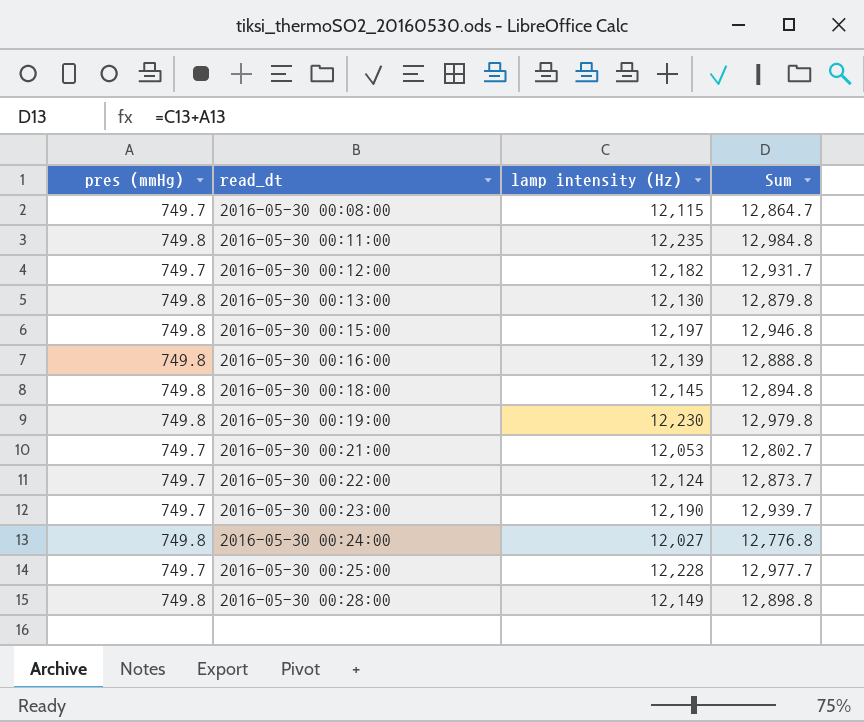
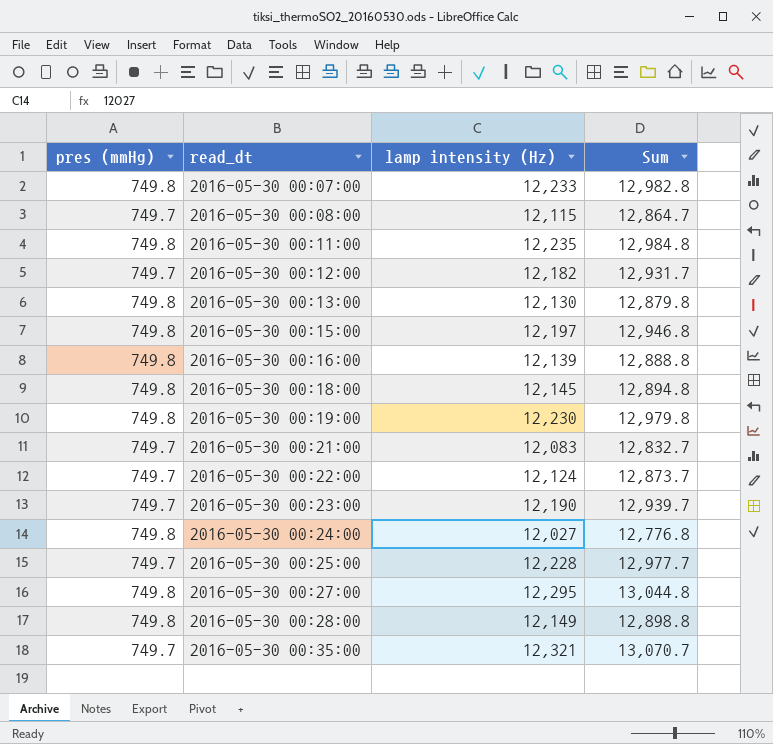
row 2016-05-30 00:07:00: none -> 749.8 | 12,233 | 12,982.8
2016-05-30 00:21:00 | lamp intensity (Hz): 12,053 -> 12,083
2016-05-30 00:21:00 | Sum: 12,802.7 -> 12,832.7
row 2016-05-30 00:27:00: none -> 749.8 | 12,295 | 13,044.8
row 2016-05-30 00:35:00: none -> 749.7 | 12,321 | 13,070.7

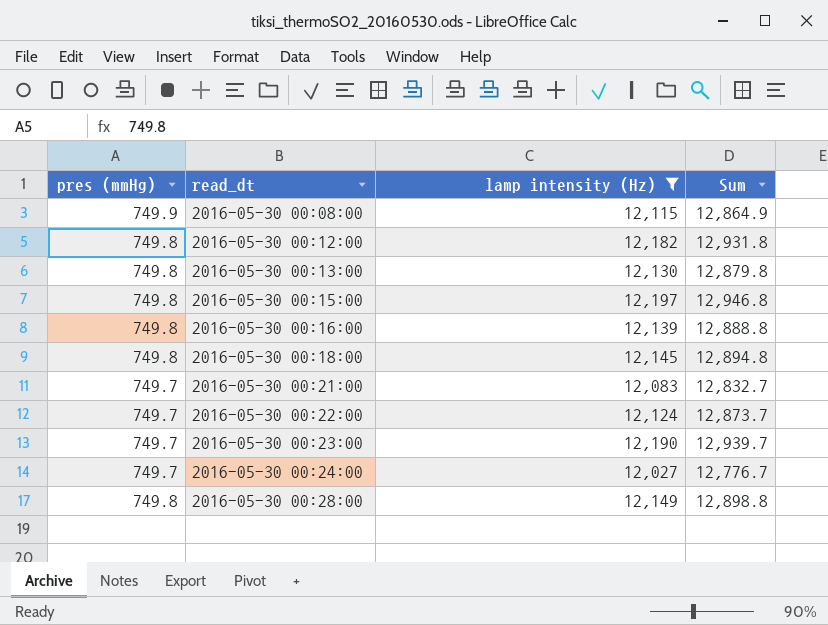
filter: none -> lamp intensity (Hz) <= 12,197
2016-05-30 00:08:00 | pres (mmHg): 749.7 -> 749.9
2016-05-30 00:08:00 | Sum: 12,864.7 -> 12,864.9
2016-05-30 00:12:00 | pres (mmHg): 749.7 -> 749.8
2016-05-30 00:12:00 | Sum: 12,931.7 -> 12,931.8
2016-05-30 00:24:00 | pres (mmHg): 749.8 -> 749.7
2016-05-30 00:24:00 | Sum: 12,776.8 -> 12,776.7

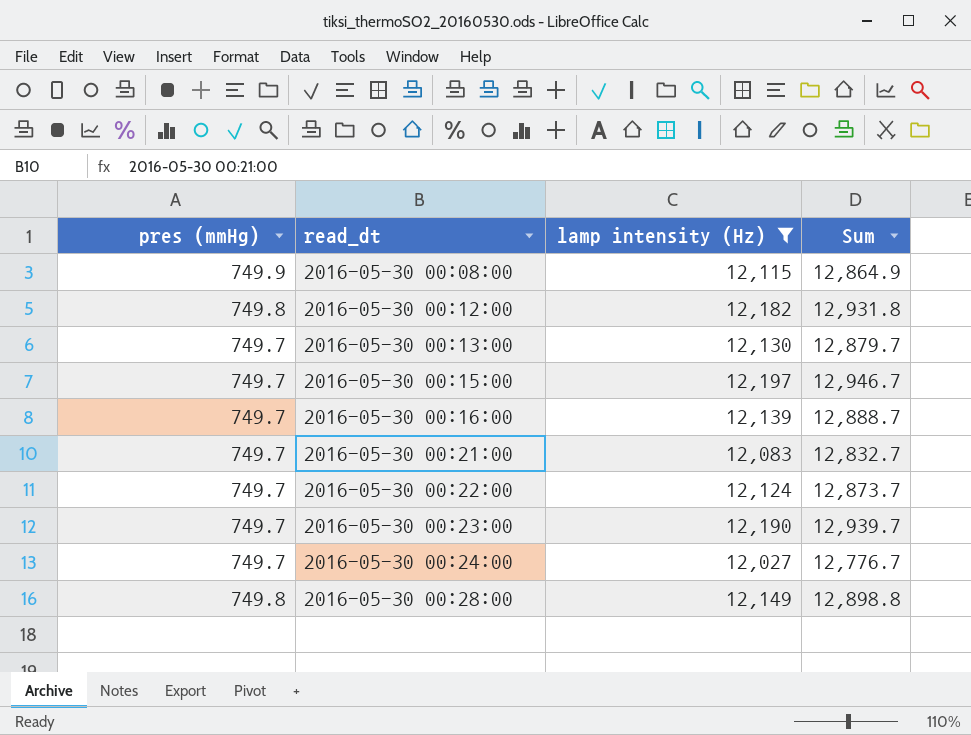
row 2016-05-30 00:18:00: 749.8 | 12,145 | 12,894.8 -> none
2016-05-30 00:13:00 | pres (mmHg): 749.8 -> 749.7
2016-05-30 00:13:00 | Sum: 12,879.8 -> 12,879.7
2016-05-30 00:15:00 | pres (mmHg): 749.8 -> 749.7
2016-05-30 00:15:00 | Sum: 12,946.8 -> 12,946.7
2016-05-30 00:16:00 | pres (mmHg): 749.8 -> 749.7
2016-05-30 00:16:00 | Sum: 12,888.8 -> 12,888.7

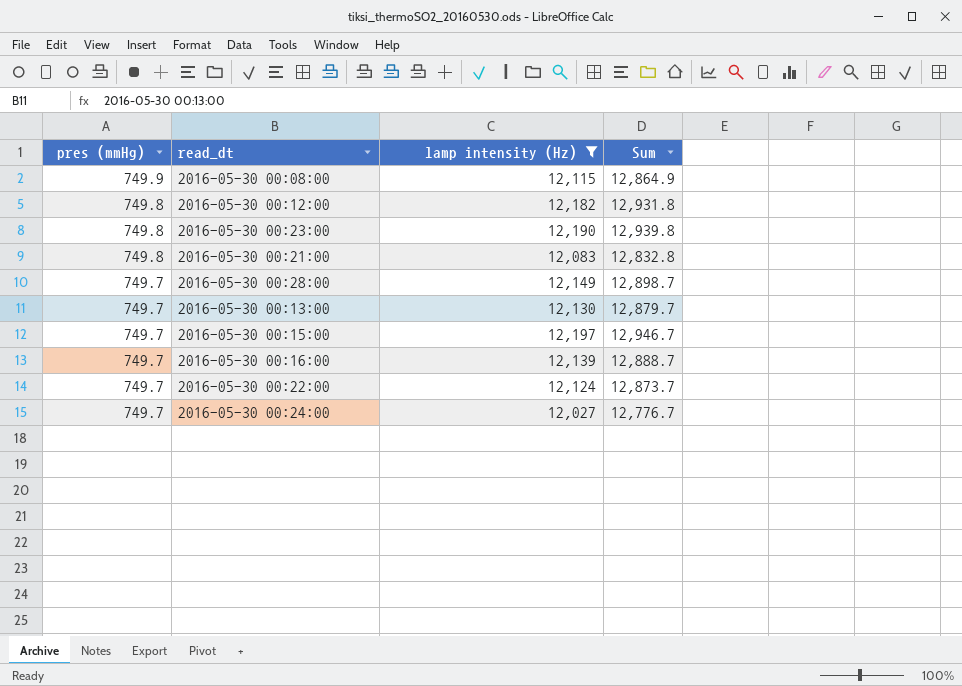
row order: read_dt ascending -> pres (mmHg) descending
2016-05-30 00:23:00 | pres (mmHg): 749.7 -> 749.8
2016-05-30 00:23:00 | Sum: 12,939.7 -> 12,939.8
2016-05-30 00:21:00 | pres (mmHg): 749.7 -> 749.8
2016-05-30 00:21:00 | Sum: 12,832.7 -> 12,832.8
2016-05-30 00:28:00 | pres (mmHg): 749.8 -> 749.7
2016-05-30 00:28:00 | Sum: 12,898.8 -> 12,898.7

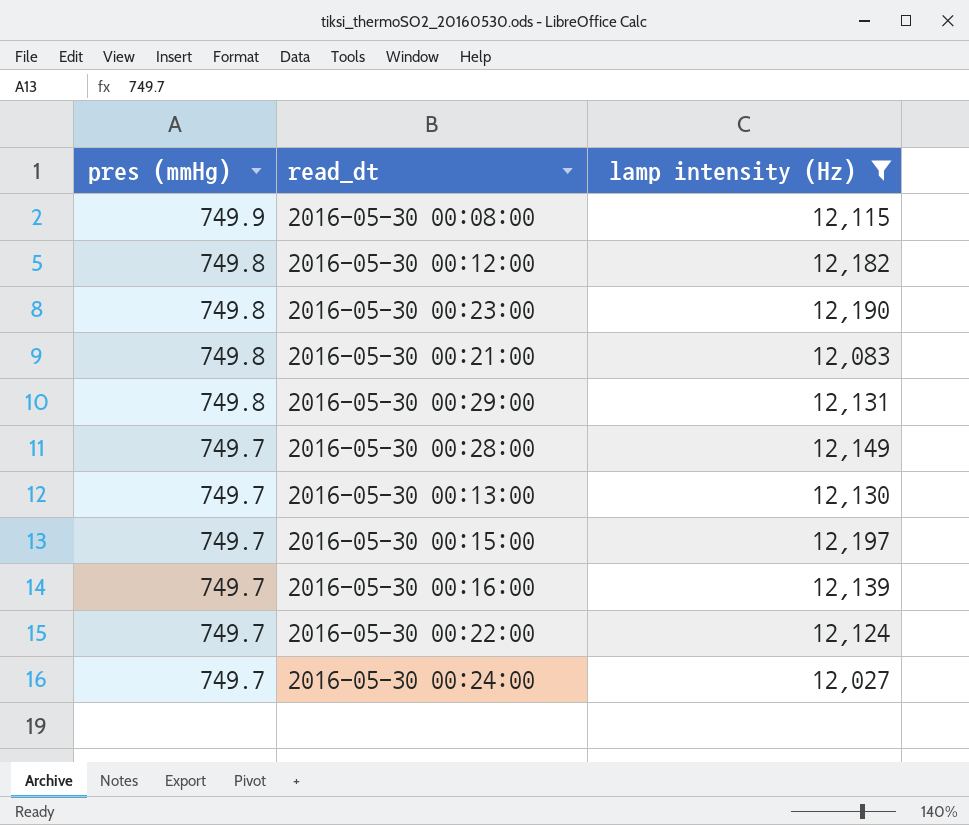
column Sum | formula: [pres (mmHg)] + [lamp intensity (Hz)] -> none
row 2016-05-30 00:29:00: none -> 749.8 | 12,131

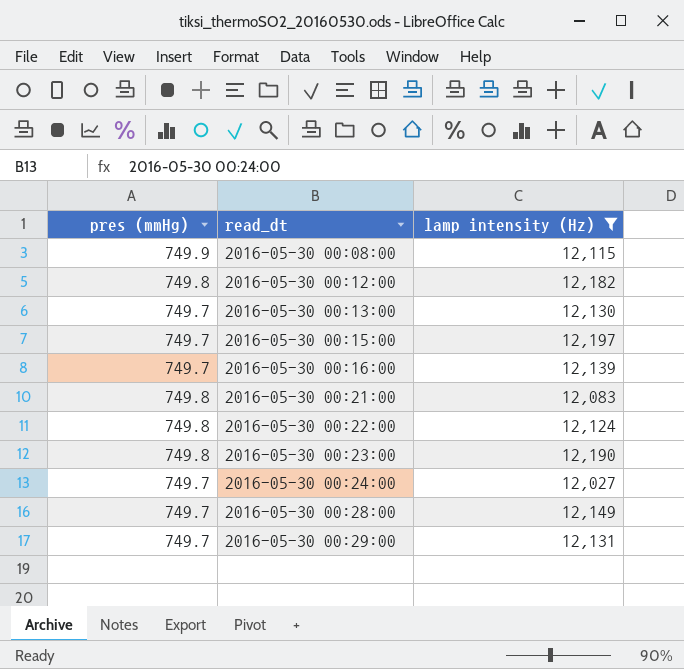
row order: pres (mmHg) descending -> read_dt ascending
2016-05-30 00:22:00 | pres (mmHg): 749.7 -> 749.8
2016-05-30 00:29:00 | pres (mmHg): 749.8 -> 749.7

